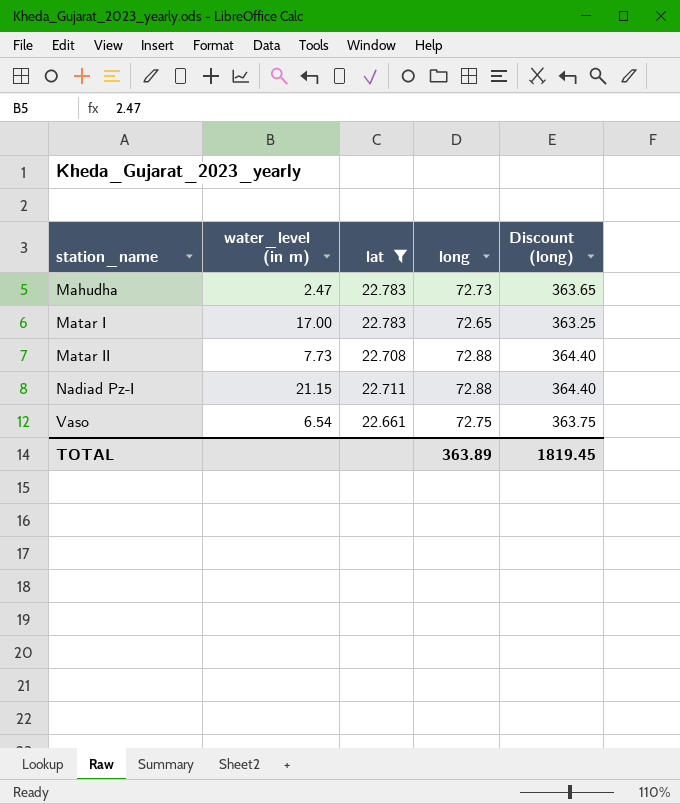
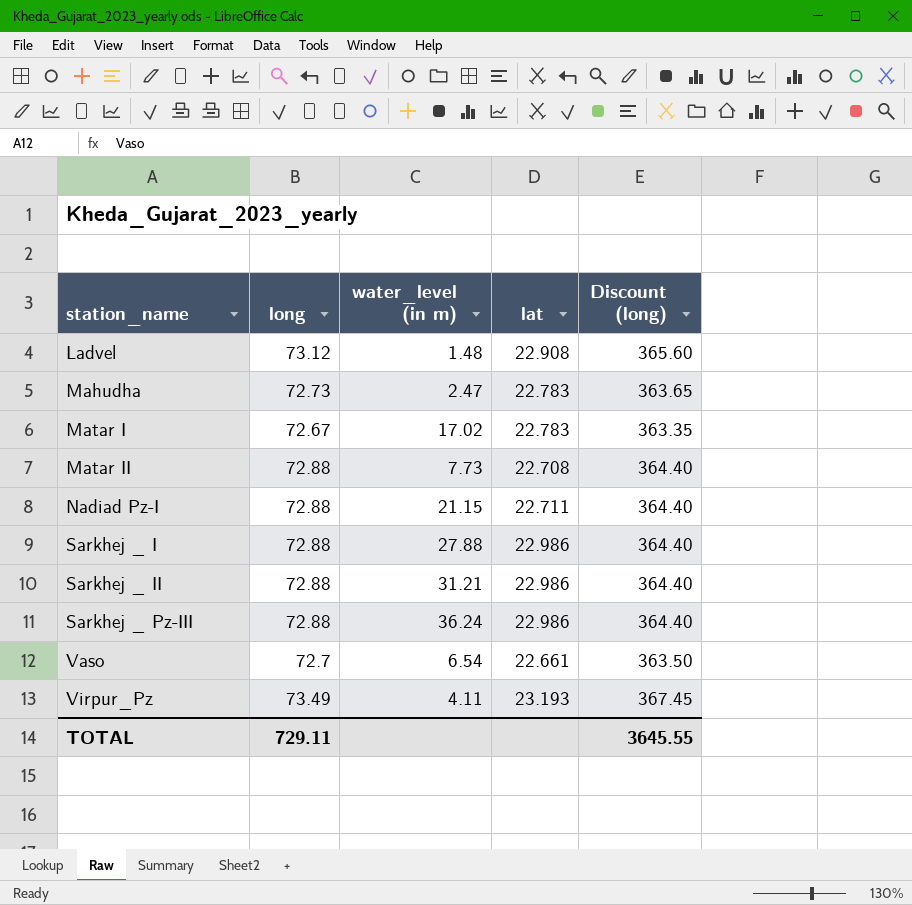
filter: lat <= 22.783 -> none
column long | position: 4 -> 2
Matar I | long: 72.65 -> 72.67
Matar I | water_level (in m): 17.00 -> 17.02
Matar I | Discount (long): 363.25 -> 363.35
Vaso | long: 72.75 -> 72.7
Vaso | Discount (long): 363.75 -> 363.50
TOTAL | long: 363.89 -> 729.11
TOTAL | Discount (long): 1819.45 -> 3645.55

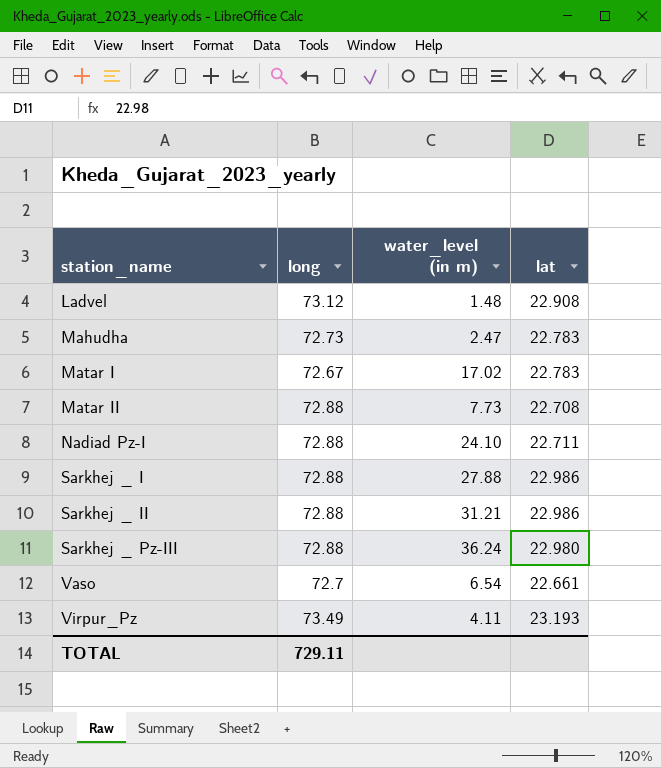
column Discount (long) | formula: [long] * 5 -> none
Nadiad Pz-I | water_level (in m): 21.15 -> 24.10
Sarkhej _ Pz-III | lat: 22.986 -> 22.980

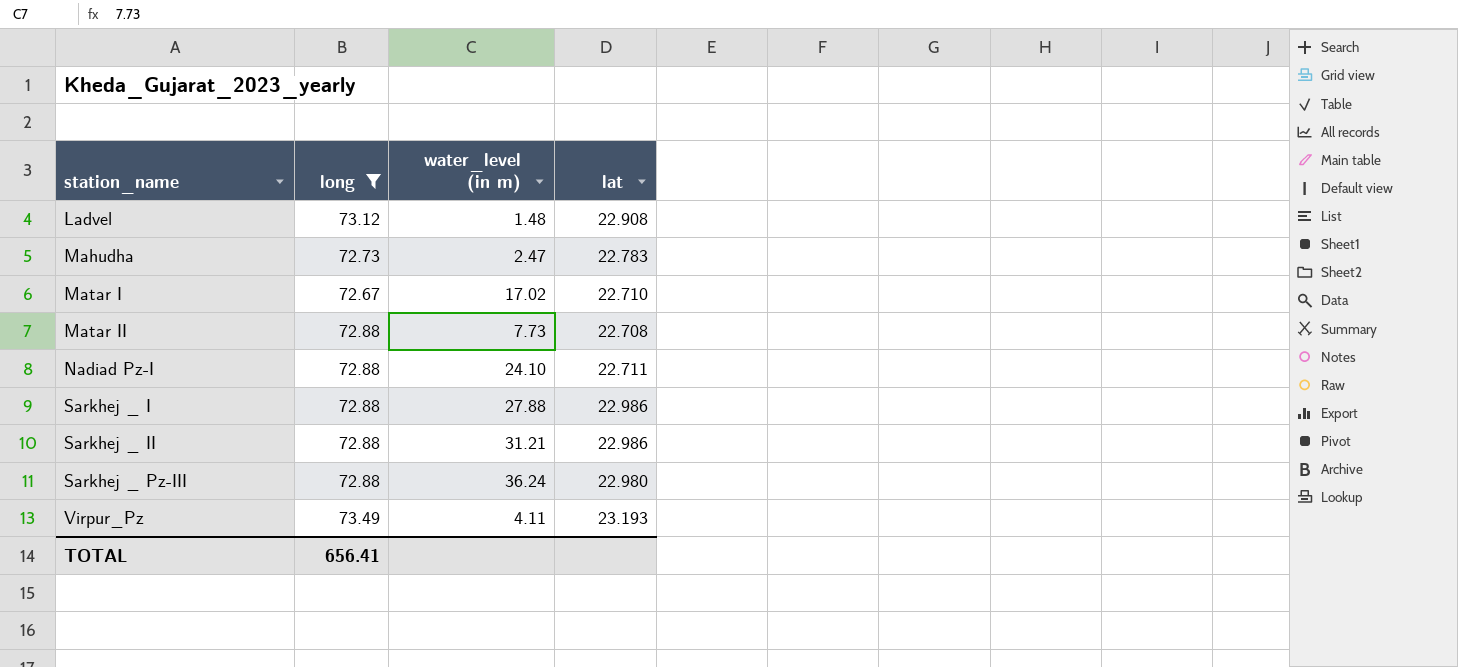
filter: none -> long != 72.7
Matar I | lat: 22.783 -> 22.710
TOTAL | long: 729.11 -> 656.41

